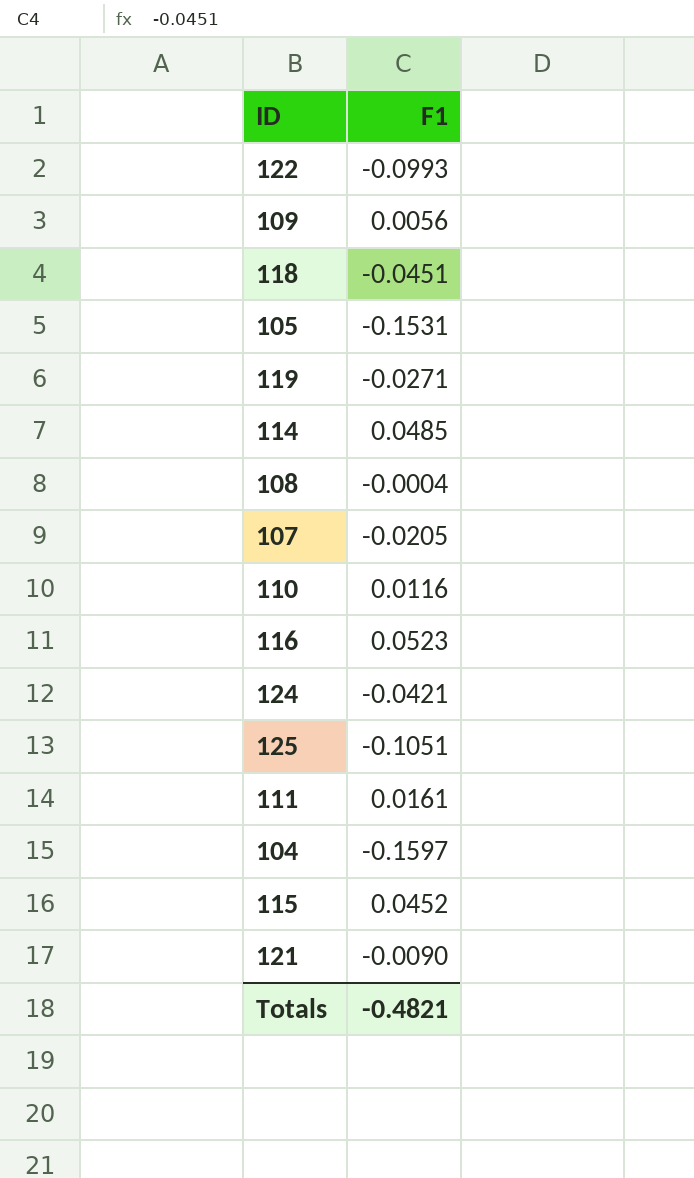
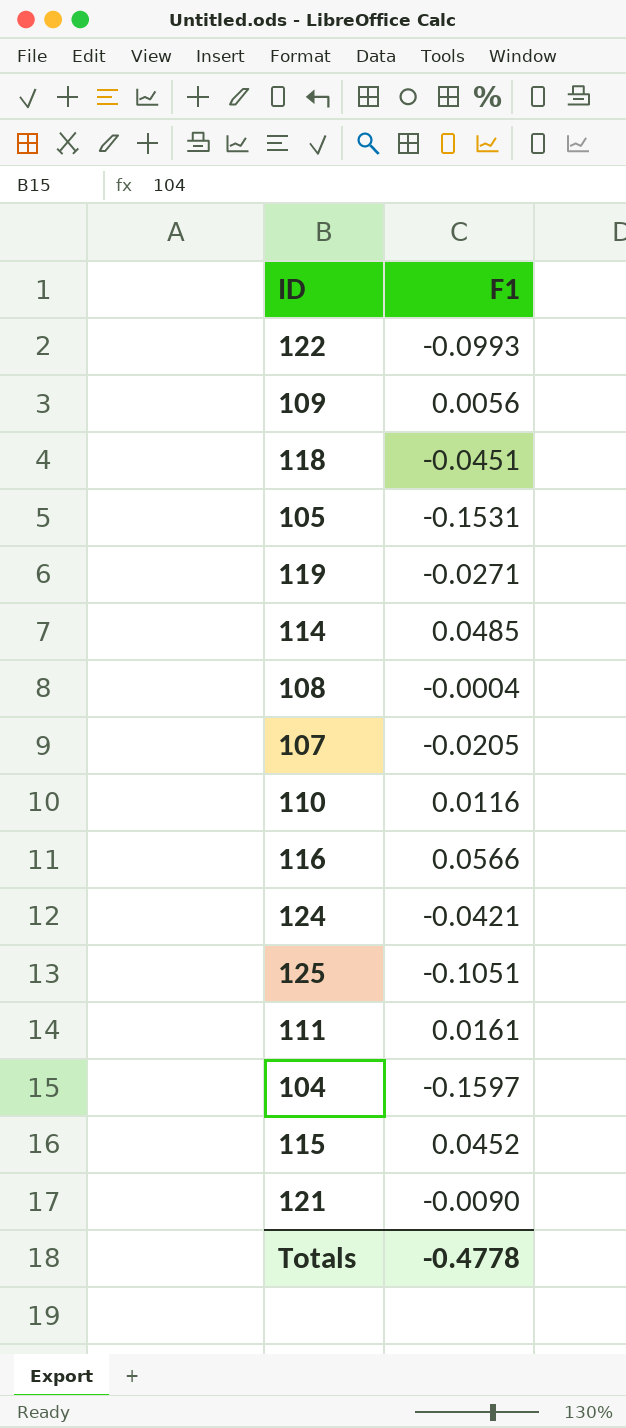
116 | F1: 0.0523 -> 0.0566
Totals | F1: -0.4821 -> -0.4778

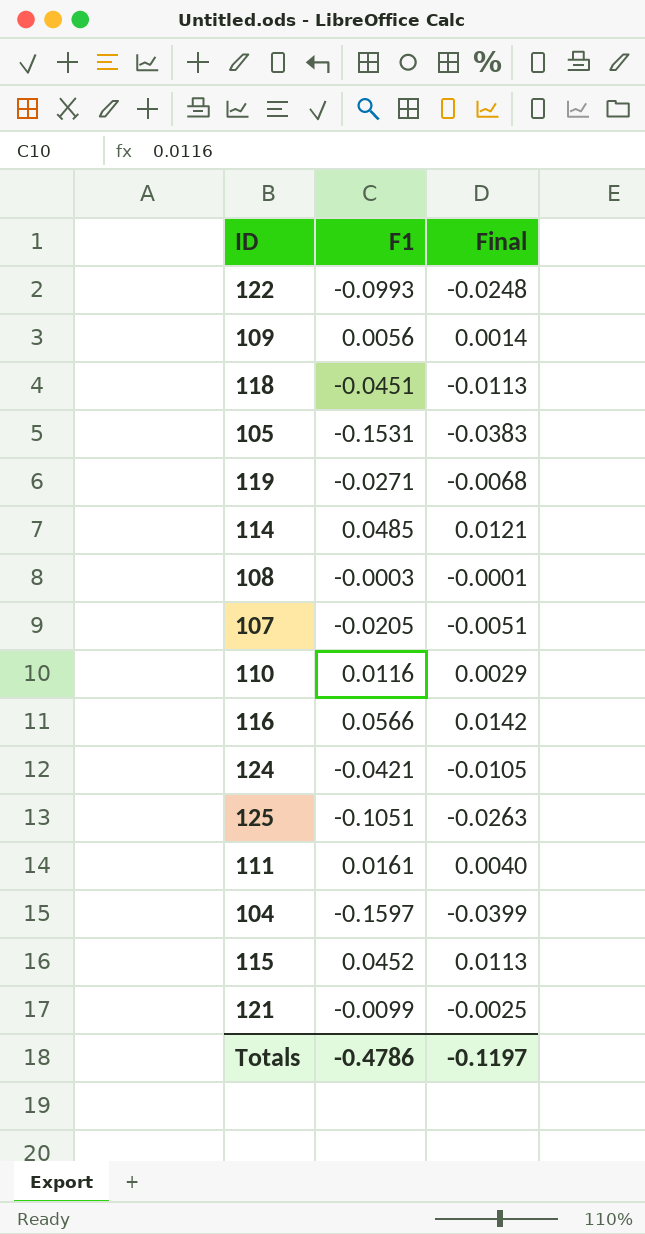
column Final | formula: none -> [F1] * 0.25
108 | F1: -0.0004 -> -0.0003
121 | F1: -0.0090 -> -0.0099
Totals | F1: -0.4778 -> -0.4786

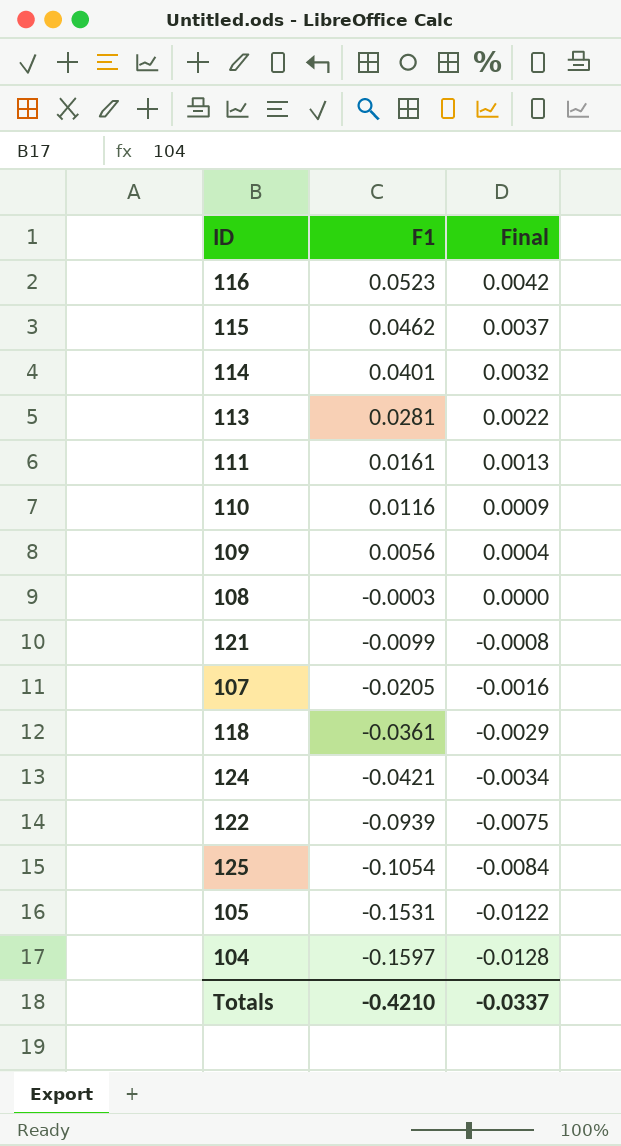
row order: none -> F1 descending
column Final | formula: [F1] * 0.25 -> [F1] * 0.08
row 119: -0.0271 | -0.0068 -> none
116 | F1: 0.0566 -> 0.0523
115 | F1: 0.0452 -> 0.0462
114 | F1: 0.0485 -> 0.0401
row 113: none -> 0.0281 | 0.0022
118 | F1: -0.0451 -> -0.0361
122 | F1: -0.0993 -> -0.0939
125 | F1: -0.1051 -> -0.1054
Totals | F1: -0.4786 -> -0.4210
Totals | Final: -0.1197 -> -0.0337

